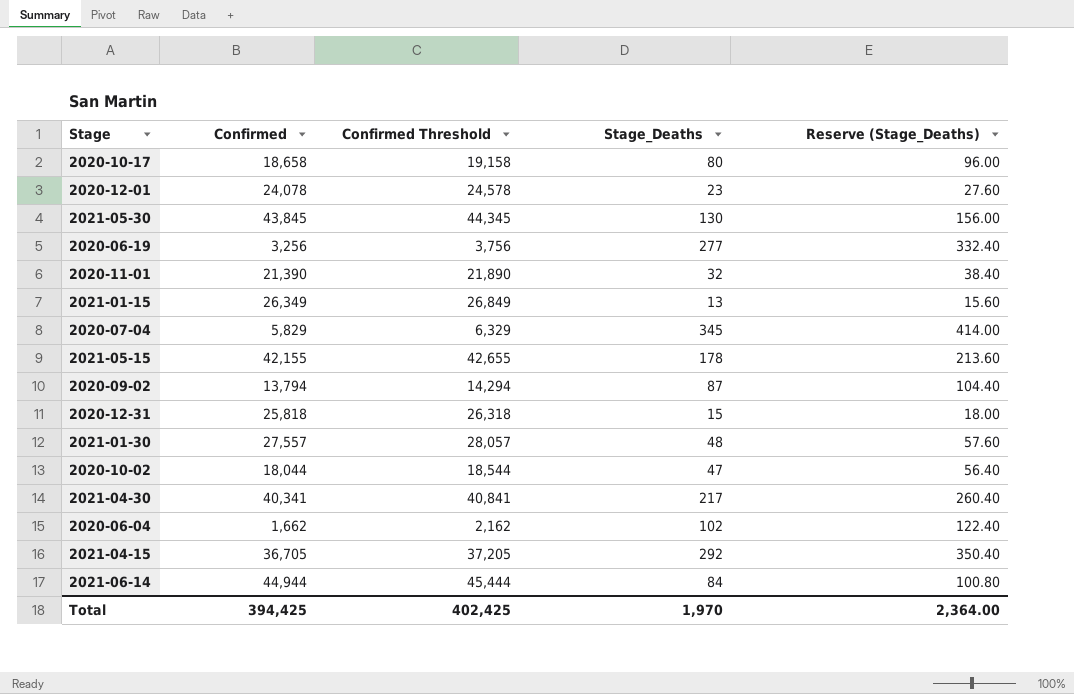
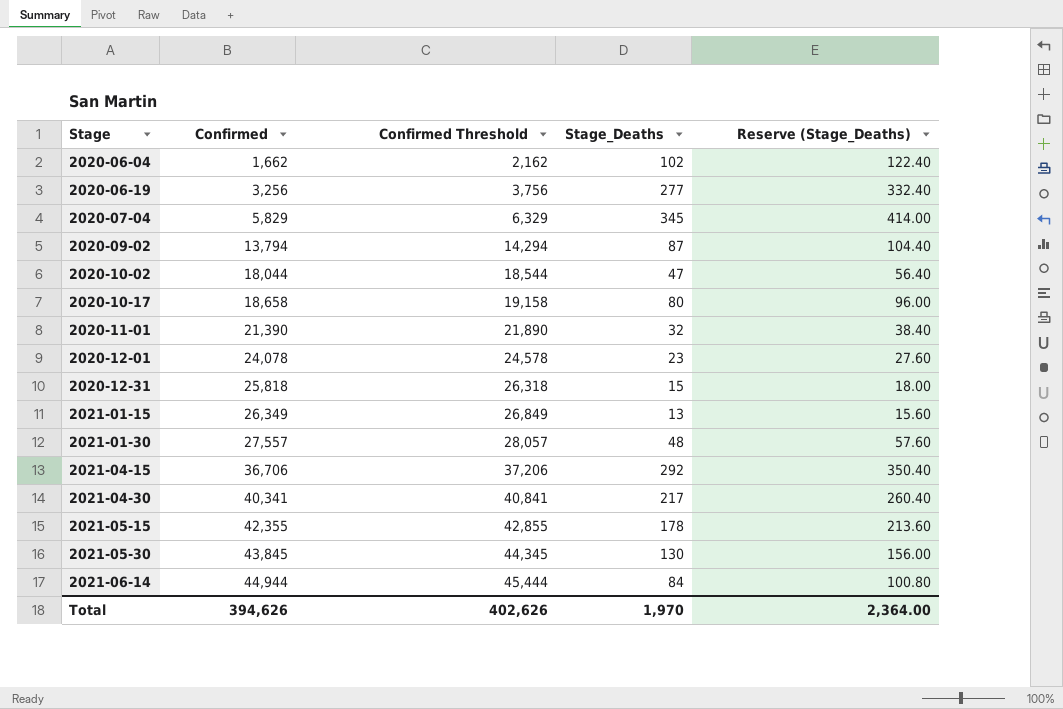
row order: none -> Stage ascending
2021-04-15 | Confirmed: 36,705 -> 36,706
2021-04-15 | Confirmed Threshold: 37,205 -> 37,206
2021-05-15 | Confirmed: 42,155 -> 42,355
2021-05-15 | Confirmed Threshold: 42,655 -> 42,855
Total | Confirmed: 394,425 -> 394,626
Total | Confirmed Threshold: 402,425 -> 402,626

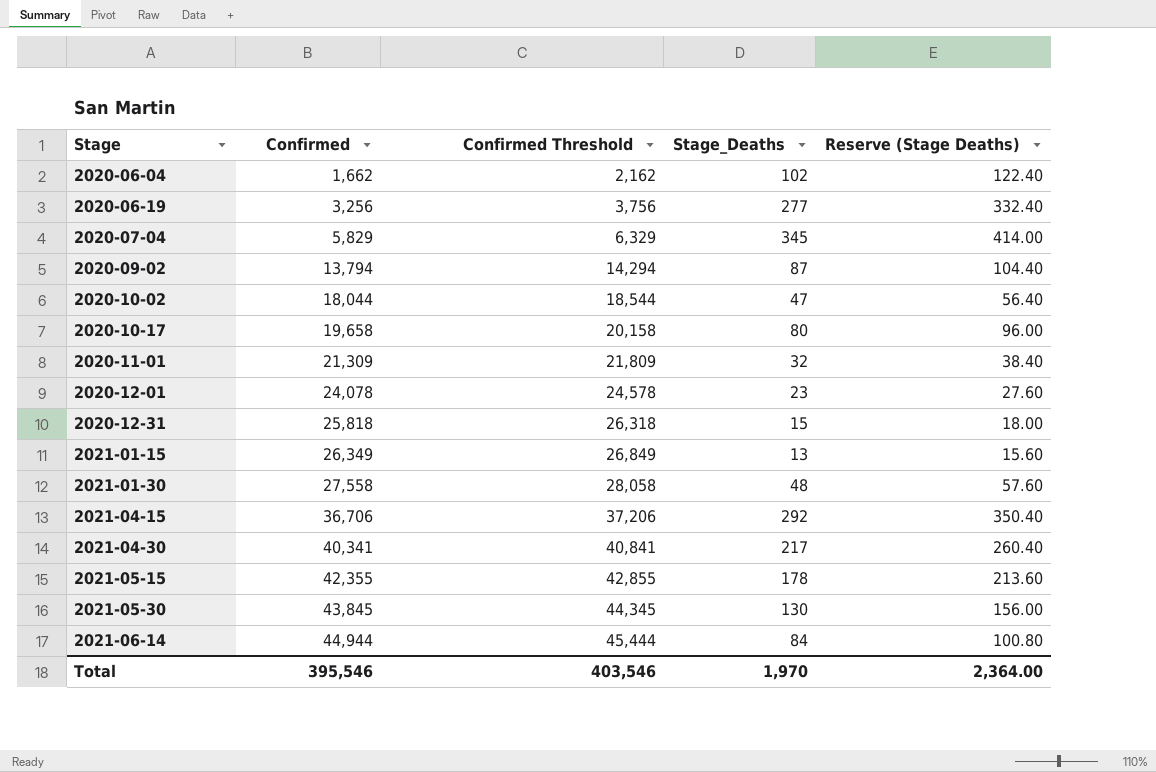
column name: Reserve (Stage_Deaths) -> Reserve (Stage Deaths)
2020-10-17 | Confirmed: 18,658 -> 19,658
2020-10-17 | Confirmed Threshold: 19,158 -> 20,158
2020-11-01 | Confirmed: 21,390 -> 21,309
2020-11-01 | Confirmed Threshold: 21,890 -> 21,809
2021-01-30 | Confirmed: 27,557 -> 27,558
2021-01-30 | Confirmed Threshold: 28,057 -> 28,058
Total | Confirmed: 394,626 -> 395,546
Total | Confirmed Threshold: 402,626 -> 403,546

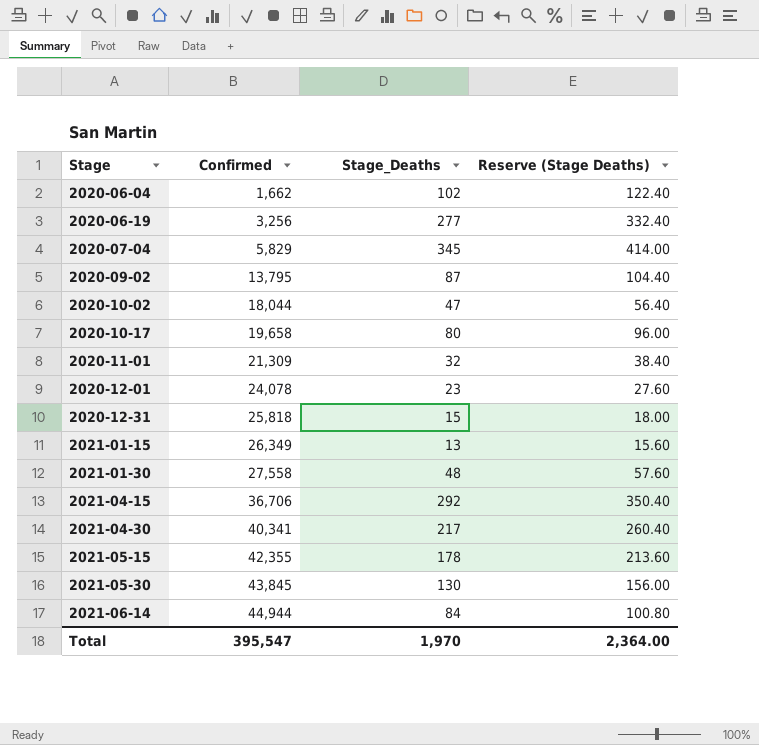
column Confirmed Threshold | formula: [Confirmed] + 500 -> none
2020-09-02 | Confirmed: 13,794 -> 13,795
Total | Confirmed: 395,546 -> 395,547

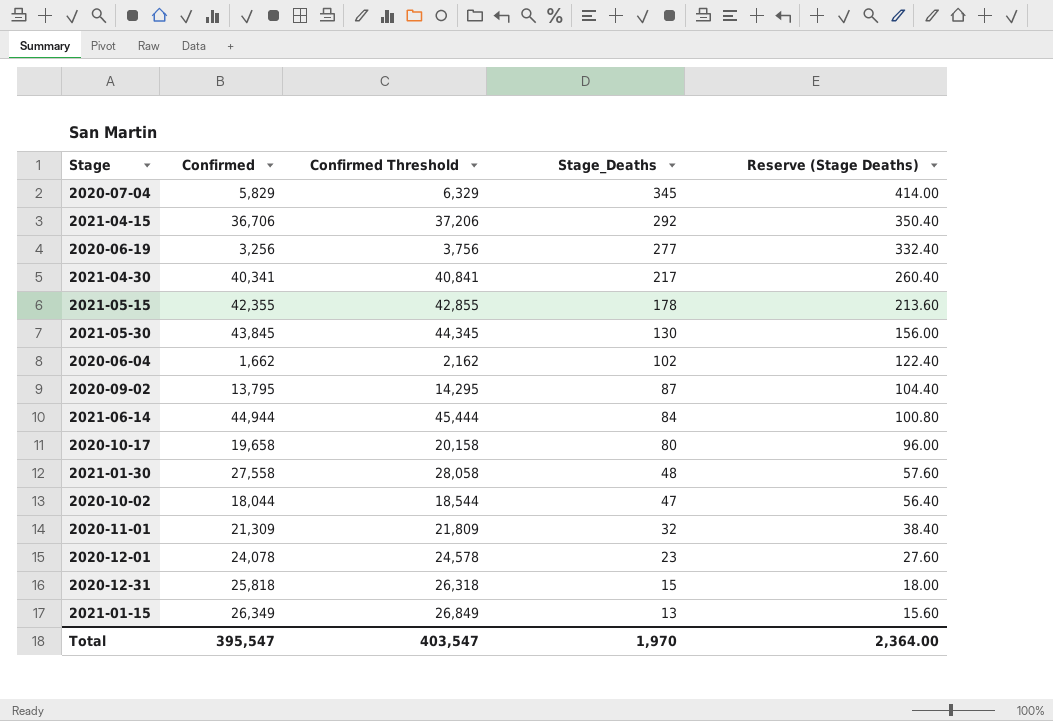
row order: Stage ascending -> Stage_Deaths descending
column Confirmed Threshold | formula: none -> [Confirmed] + 500

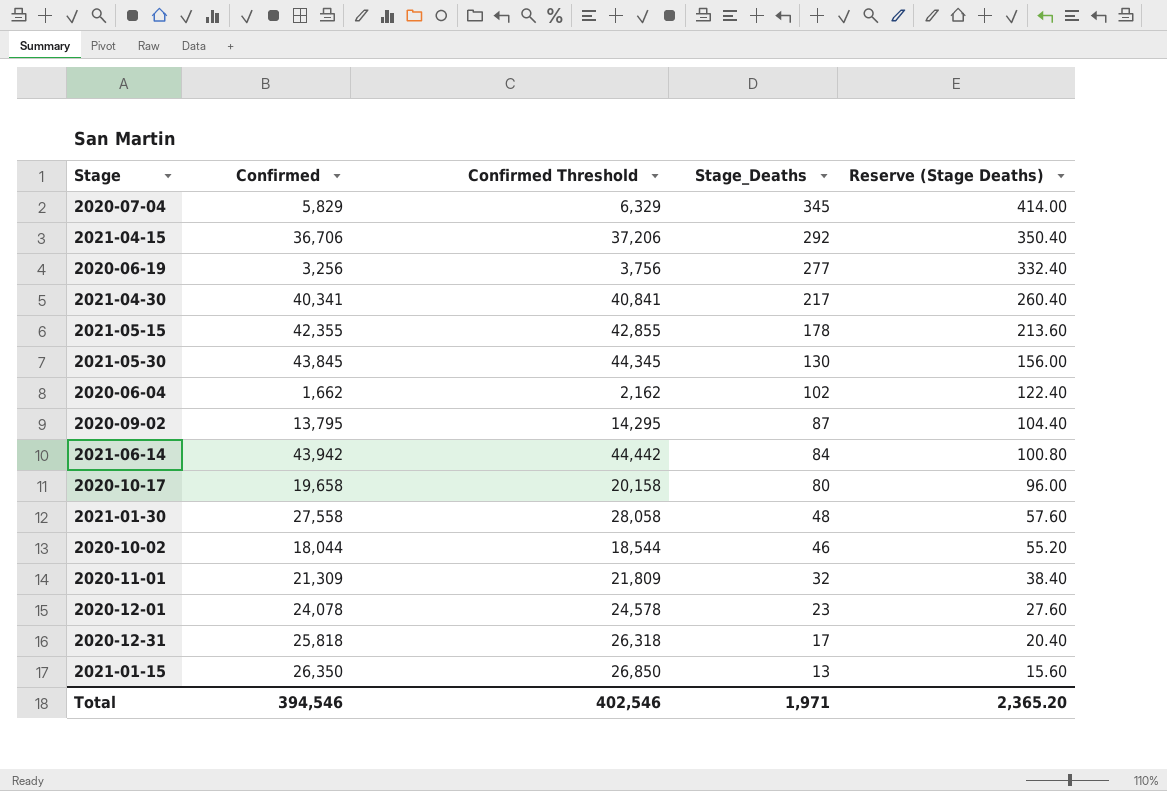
2021-06-14 | Confirmed: 44,944 -> 43,942
2021-06-14 | Confirmed Threshold: 45,444 -> 44,442
2020-10-02 | Stage_Deaths: 47 -> 46
2020-10-02 | Reserve (Stage Deaths): 56.40 -> 55.20
2020-12-31 | Stage_Deaths: 15 -> 17
2020-12-31 | Reserve (Stage Deaths): 18.00 -> 20.40
2021-01-15 | Confirmed: 26,349 -> 26,350
2021-01-15 | Confirmed Threshold: 26,849 -> 26,850
Total | Confirmed: 395,547 -> 394,546
Total | Confirmed Threshold: 403,547 -> 402,546
Total | Stage_Deaths: 1,970 -> 1,971
Total | Reserve (Stage Deaths): 2,364.00 -> 2,365.20

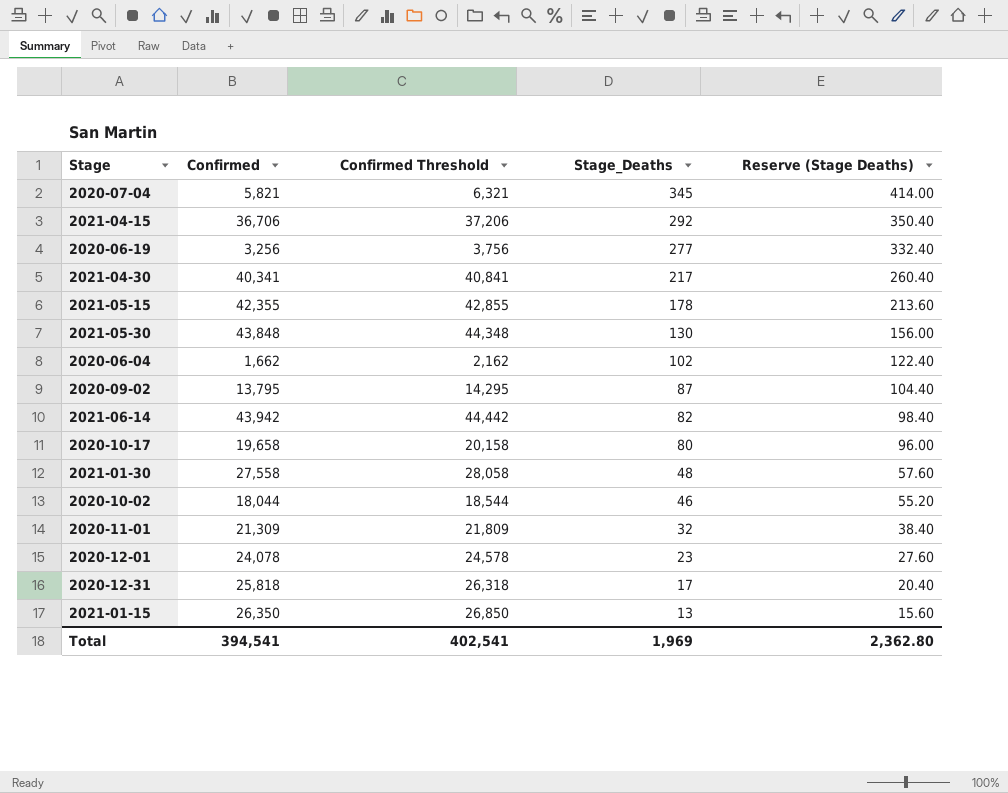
2020-07-04 | Confirmed: 5,829 -> 5,821
2020-07-04 | Confirmed Threshold: 6,329 -> 6,321
2021-05-30 | Confirmed: 43,845 -> 43,848
2021-05-30 | Confirmed Threshold: 44,345 -> 44,348
2021-06-14 | Stage_Deaths: 84 -> 82
2021-06-14 | Reserve (Stage Deaths): 100.80 -> 98.40
Total | Confirmed: 394,546 -> 394,541
Total | Confirmed Threshold: 402,546 -> 402,541
Total | Stage_Deaths: 1,971 -> 1,969
Total | Reserve (Stage Deaths): 2,365.20 -> 2,362.80

